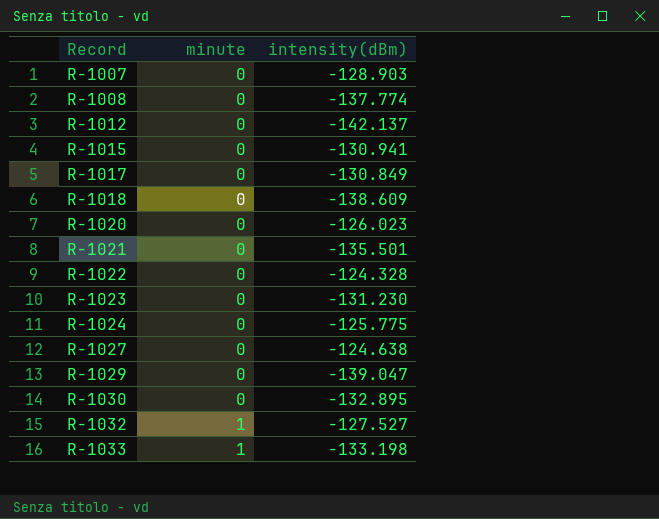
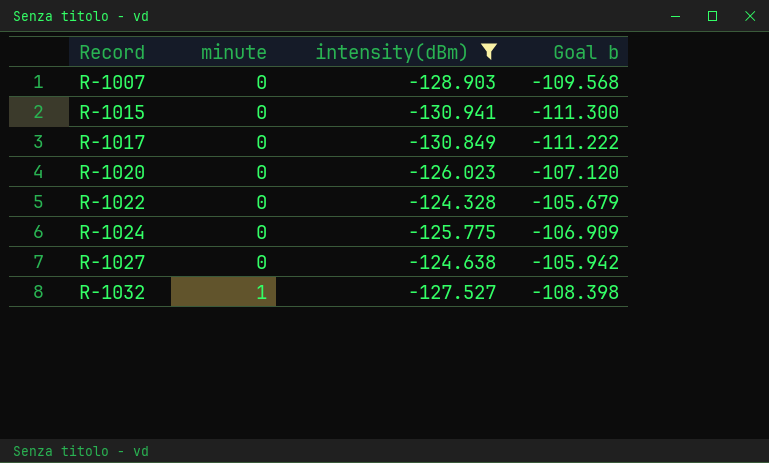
filter: none -> intensity(dBm) >= -130.941
column Goal b | formula: none -> [intensity(dBm)] * 0.85

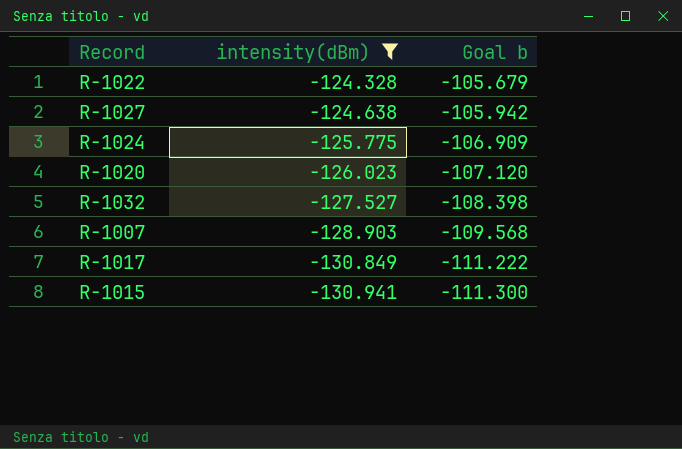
row order: Record ascending -> intensity(dBm) descending
column minute | position: 2 -> none

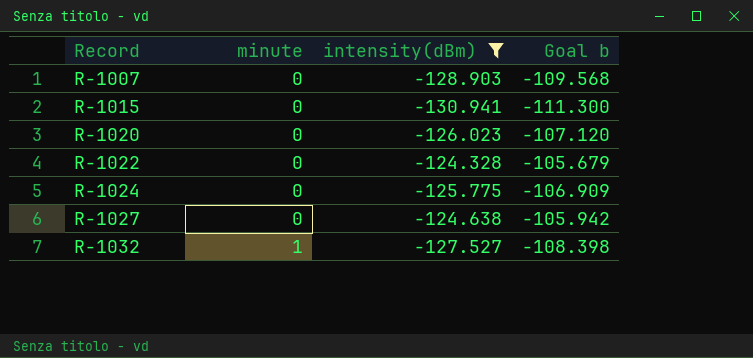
row order: intensity(dBm) descending -> Record ascending
column minute | position: none -> 2
row R-1017: -130.849 | -111.222 -> none

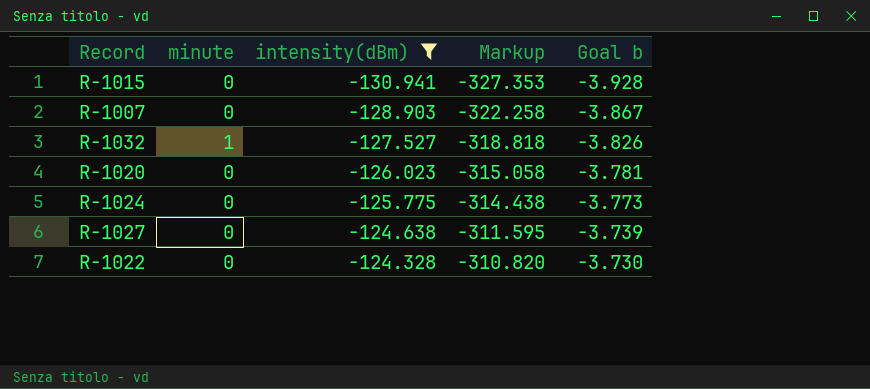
row order: Record ascending -> intensity(dBm) ascending
column Markup | formula: none -> [intensity(dBm)] * 2.5
column Goal b | formula: [intensity(dBm)] * 0.85 -> [intensity(dBm)] * 0.03

